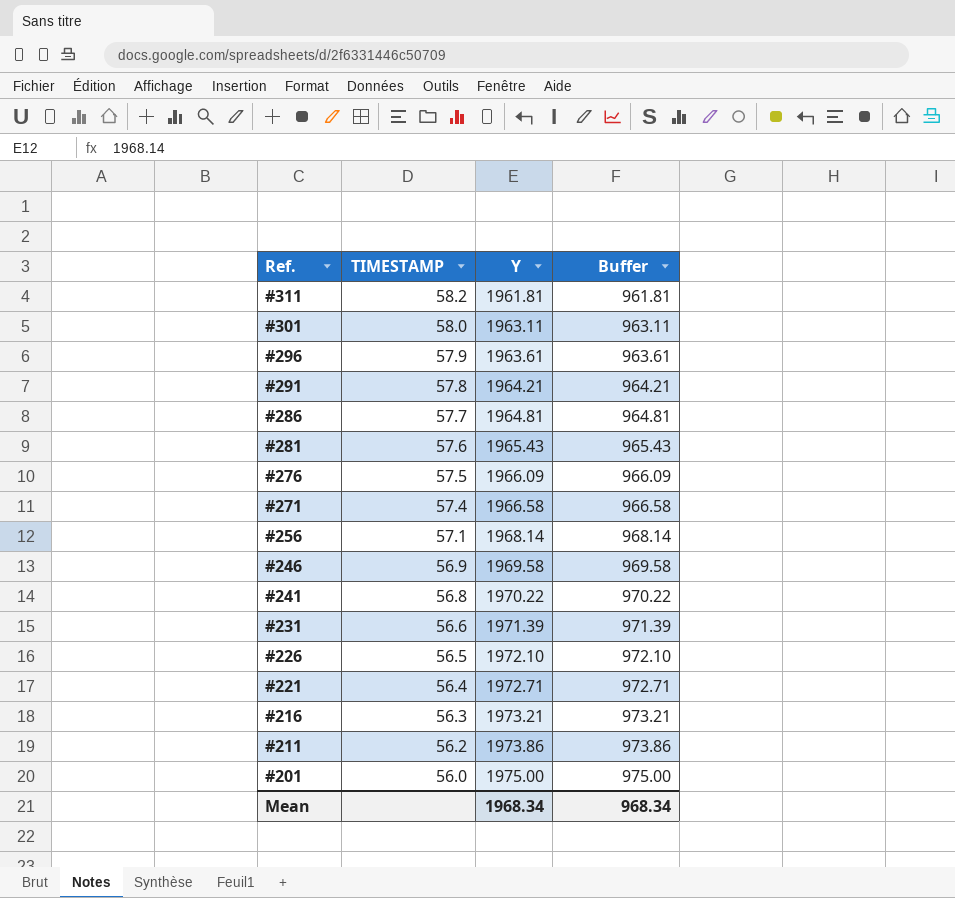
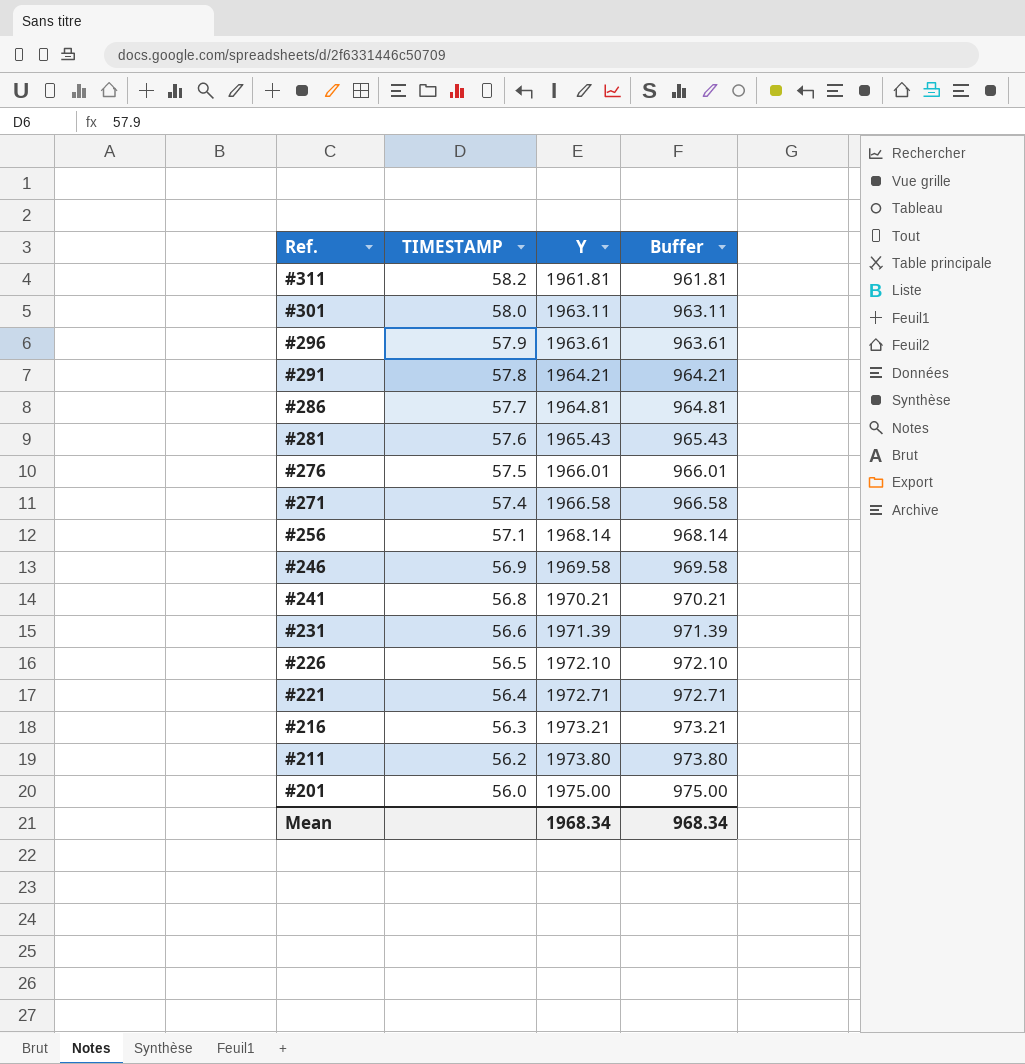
#276 | Y: 1966.09 -> 1966.01
#276 | Buffer: 966.09 -> 966.01
#241 | Y: 1970.22 -> 1970.21
#241 | Buffer: 970.22 -> 970.21
#211 | Y: 1973.86 -> 1973.80
#211 | Buffer: 973.86 -> 973.80

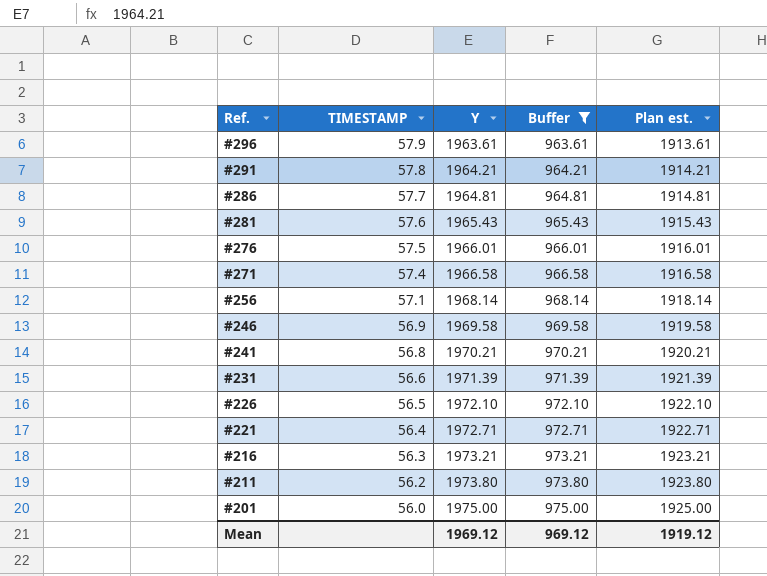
filter: none -> Buffer >= 963.61
column Plan est. | formula: none -> [Y] - 50
Mean | Y: 1968.34 -> 1969.12
Mean | Buffer: 968.34 -> 969.12

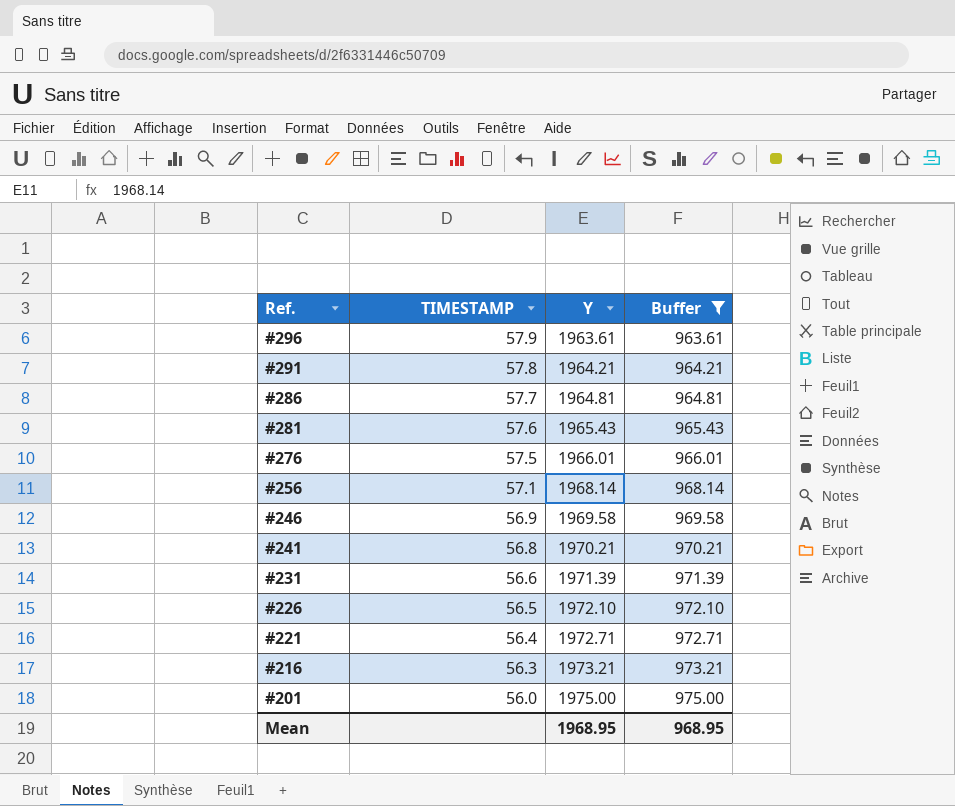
column Plan est. | formula: [Y] - 50 -> none
row #271: 57.4 | 1966.58 | 966.58 | 1916.58 -> none
row #211: 56.2 | 1973.80 | 973.80 | 1923.80 -> none
Mean | Y: 1969.12 -> 1968.95
Mean | Buffer: 969.12 -> 968.95

